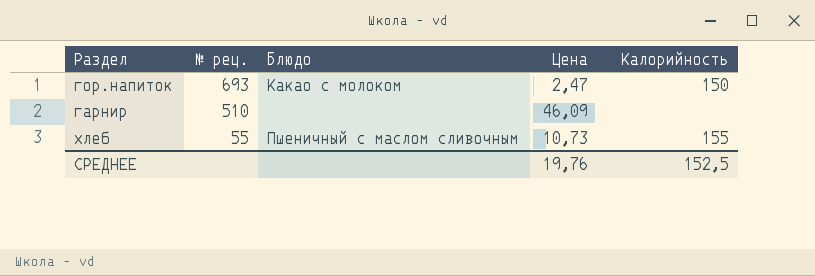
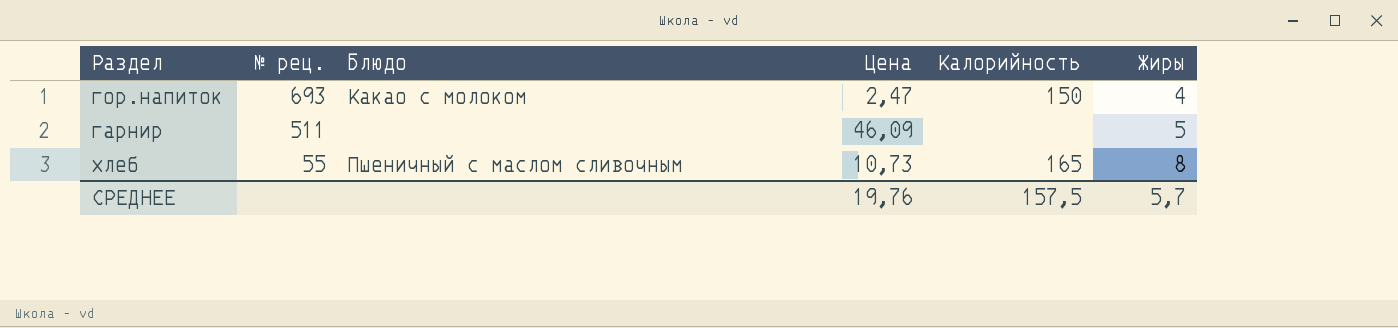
column Жиры | position: none -> 6
гарнир | № рец.: 510 -> 511
хлеб | Калорийность: 155 -> 165
СРЕДНЕЕ | Калорийность: 152,5 -> 157,5

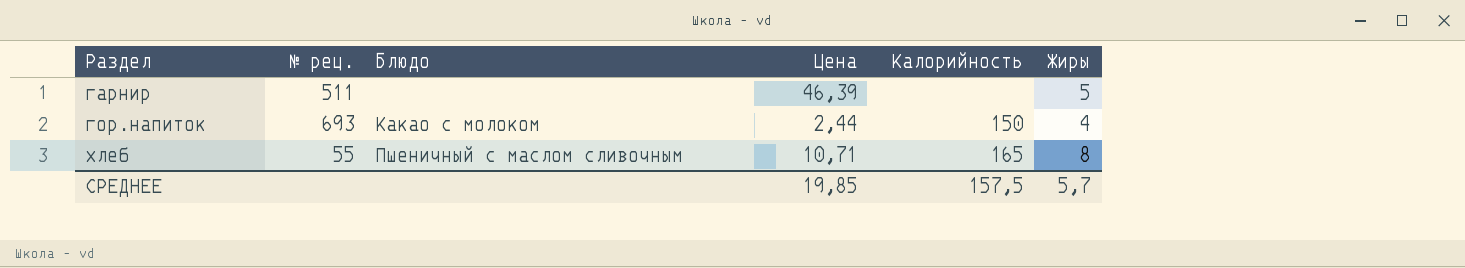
row order: № рец. descending -> Раздел ascending
гарнир | Цена: 46,09 -> 46,39
гор.напиток | Цена: 2,47 -> 2,44
хлеб | Цена: 10,73 -> 10,71
СРЕДНЕЕ | Цена: 19,76 -> 19,85

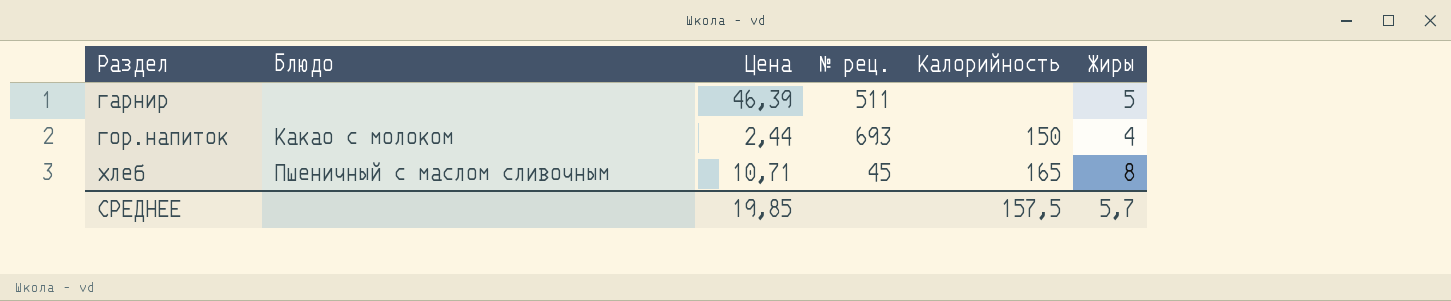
column № рец. | position: 2 -> 4
хлеб | № рец.: 55 -> 45

